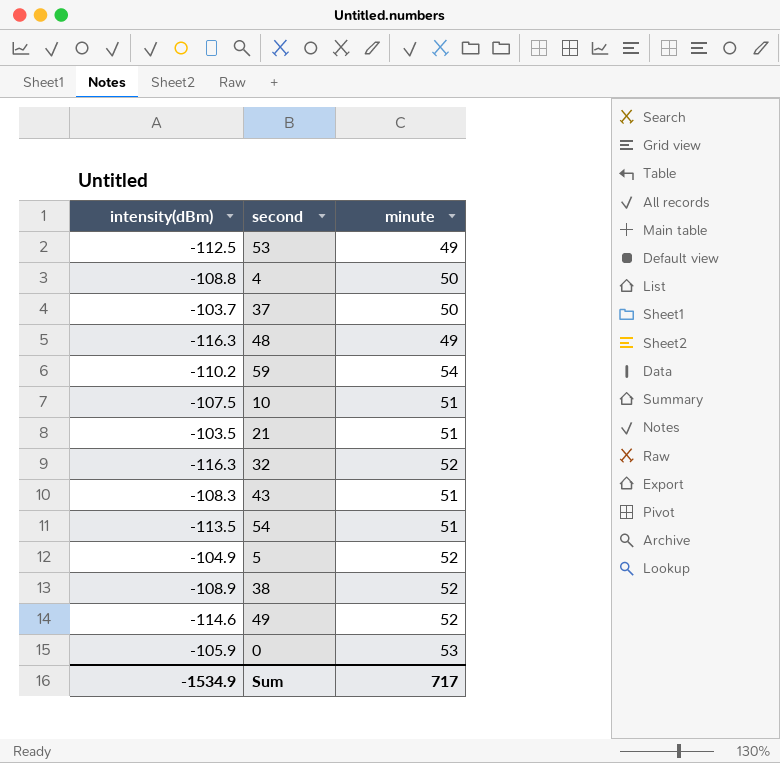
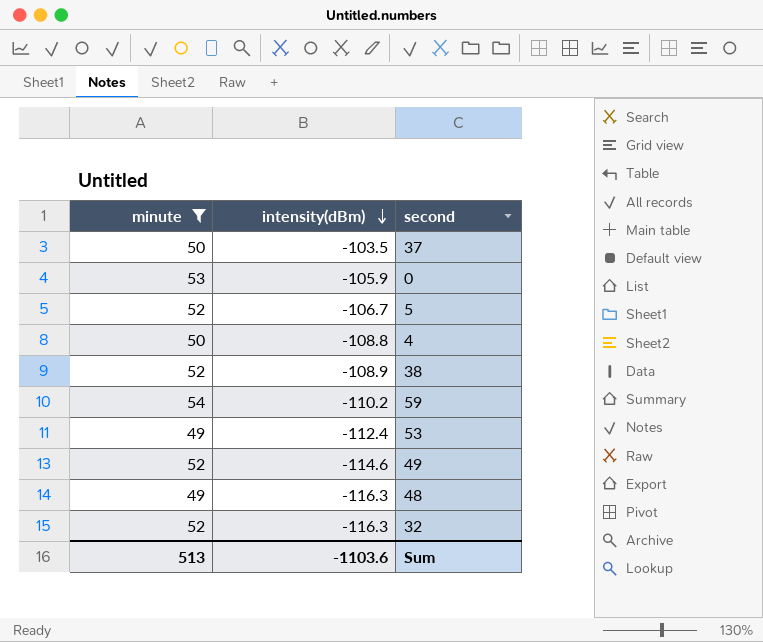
filter: none -> minute != 51
row order: none -> intensity(dBm) descending
column minute | position: 3 -> 1
37 | intensity(dBm): -103.7 -> -103.5
5 | intensity(dBm): -104.9 -> -106.7
53 | intensity(dBm): -112.5 -> -112.4
Sum | minute: 717 -> 513
Sum | intensity(dBm): -1534.9 -> -1103.6

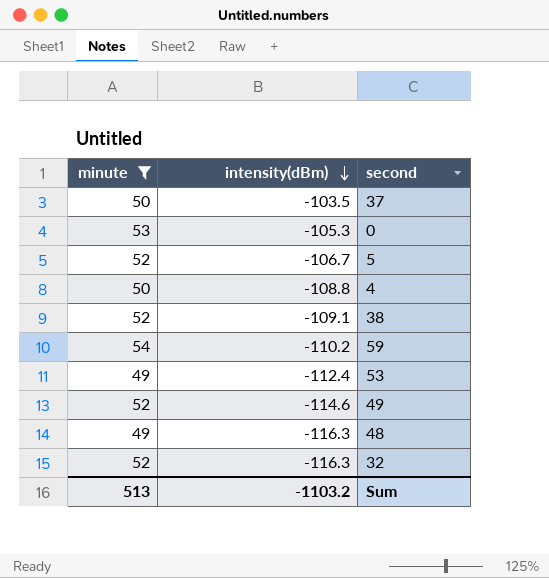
0 | intensity(dBm): -105.9 -> -105.3
38 | intensity(dBm): -108.9 -> -109.1
Sum | intensity(dBm): -1103.6 -> -1103.2

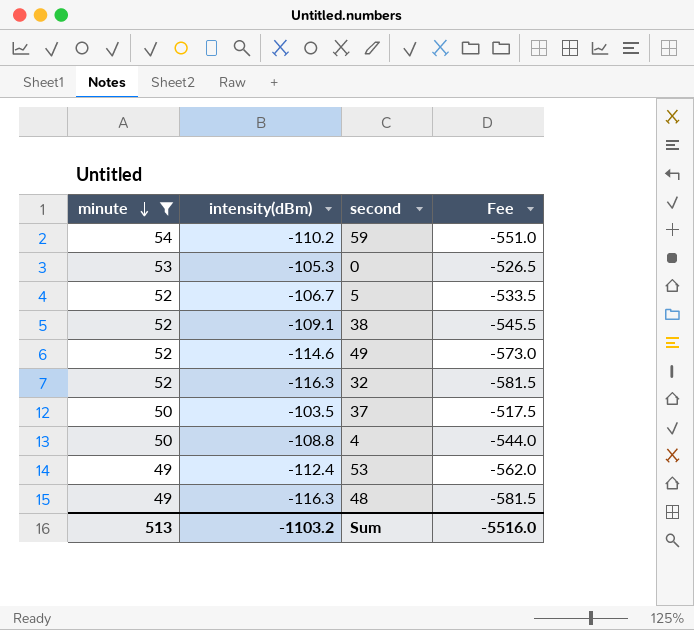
row order: intensity(dBm) descending -> minute descending
column Fee | formula: none -> [intensity(dBm)] * 5

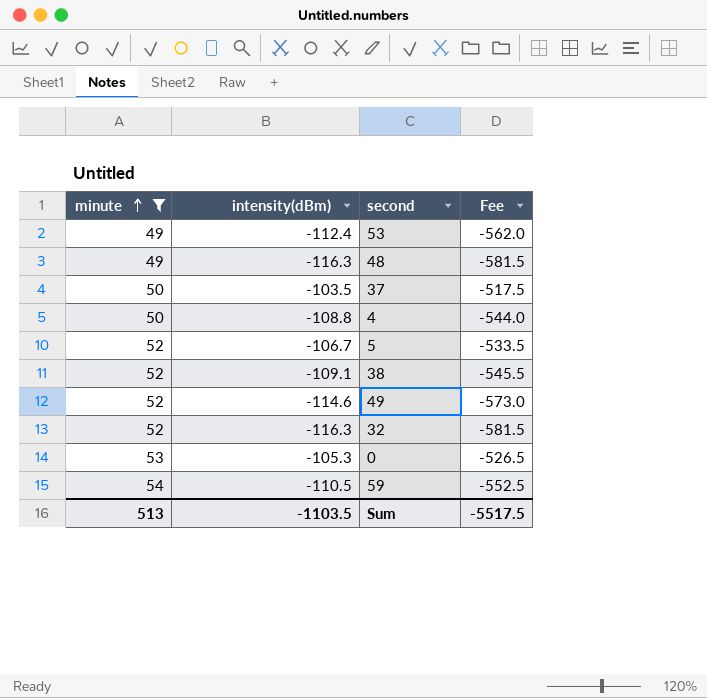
row order: minute descending -> minute ascending
59 | intensity(dBm): -110.2 -> -110.5
59 | Fee: -551.0 -> -552.5
Sum | intensity(dBm): -1103.2 -> -1103.5
Sum | Fee: -5516.0 -> -5517.5

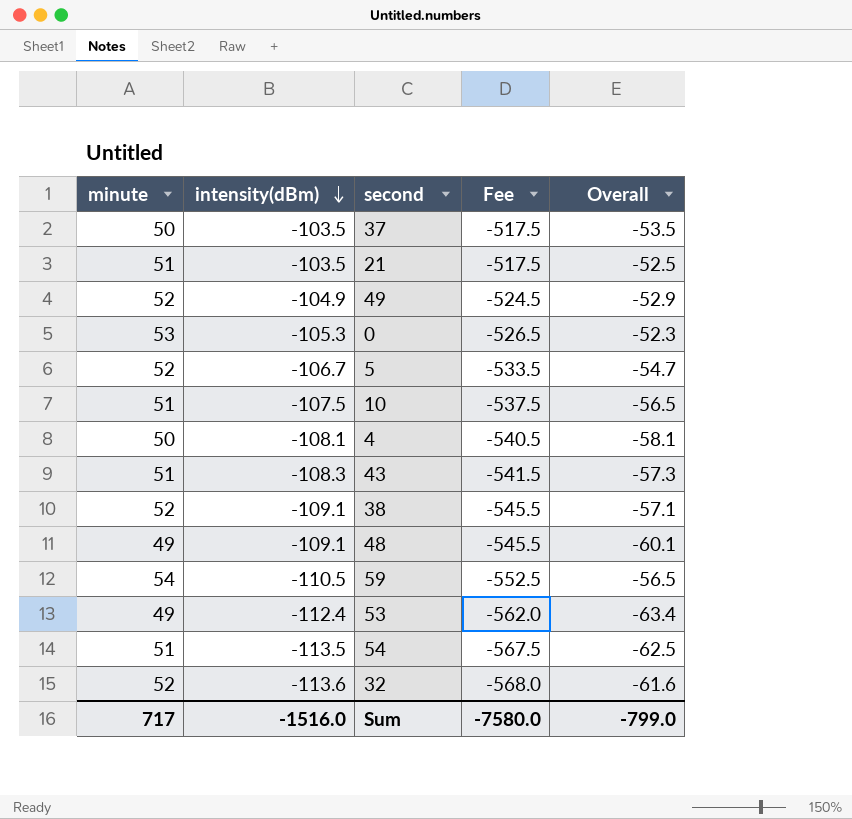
filter: minute != 51 -> none
row order: minute ascending -> intensity(dBm) descending
column Overall | formula: none -> [minute] + [intensity(dBm)]
49 | intensity(dBm): -114.6 -> -104.9
49 | Fee: -573.0 -> -524.5
4 | intensity(dBm): -108.8 -> -108.1
4 | Fee: -544.0 -> -540.5
48 | intensity(dBm): -116.3 -> -109.1
48 | Fee: -581.5 -> -545.5
32 | intensity(dBm): -116.3 -> -113.6
32 | Fee: -581.5 -> -568.0
Sum | minute: 513 -> 717
Sum | intensity(dBm): -1103.5 -> -1516.0
Sum | Fee: -5517.5 -> -7580.0

